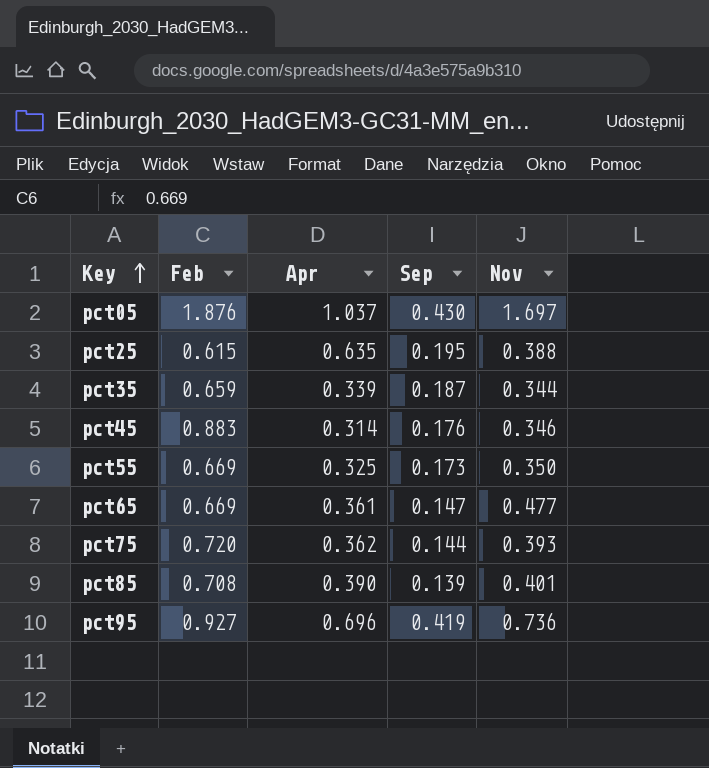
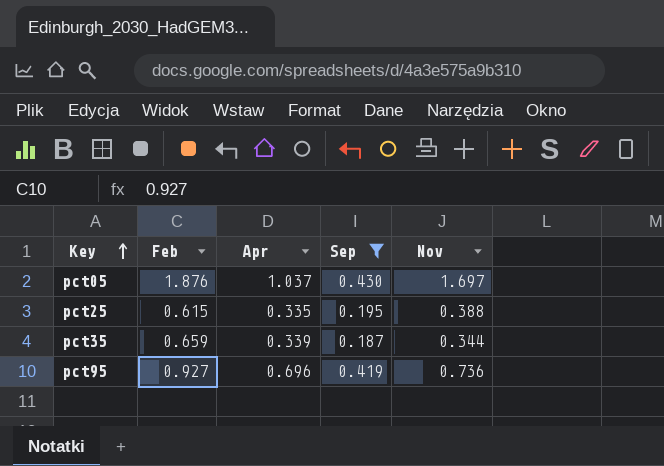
filter: none -> Sep >= 0.187
pct25 | Apr: 0.635 -> 0.335

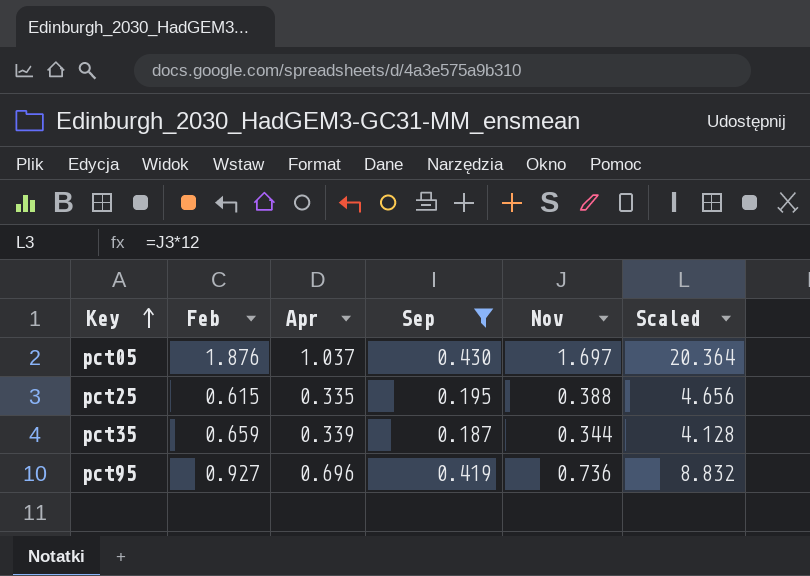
column Scaled | formula: none -> [Nov] * 12

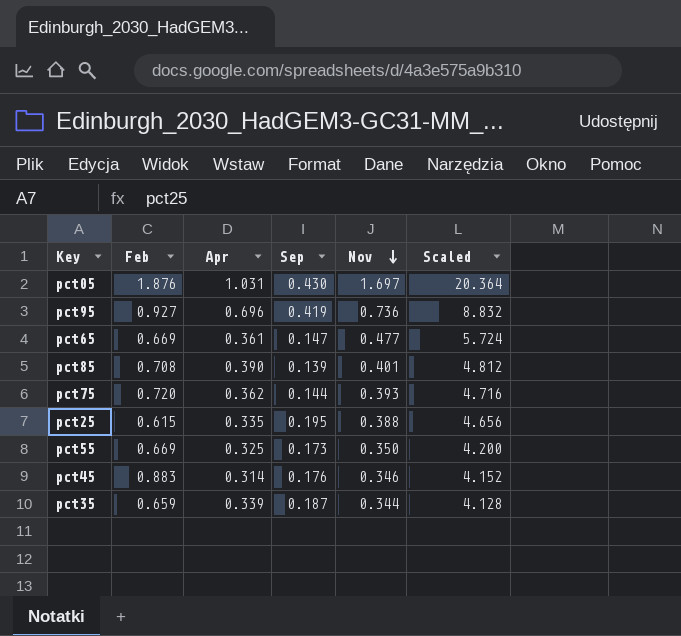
filter: Sep >= 0.187 -> none
row order: Key ascending -> Nov descending
pct05 | Apr: 1.037 -> 1.031

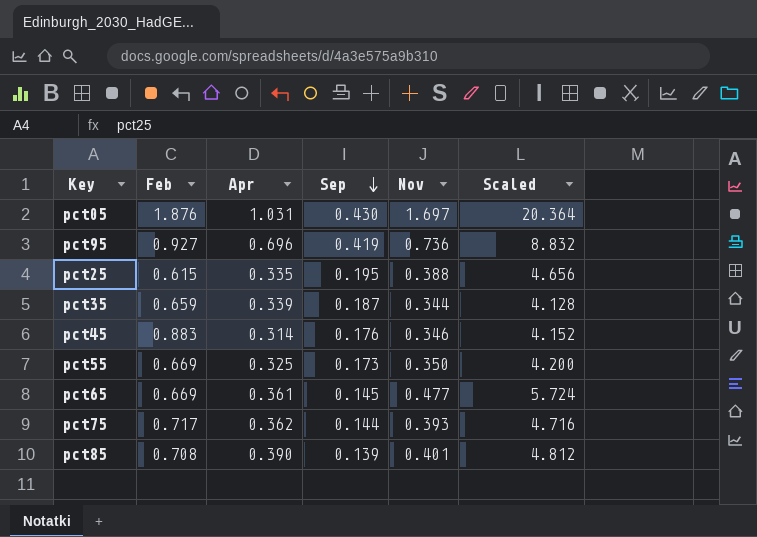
row order: Nov descending -> Sep descending
pct65 | Sep: 0.147 -> 0.145
pct75 | Feb: 0.720 -> 0.717

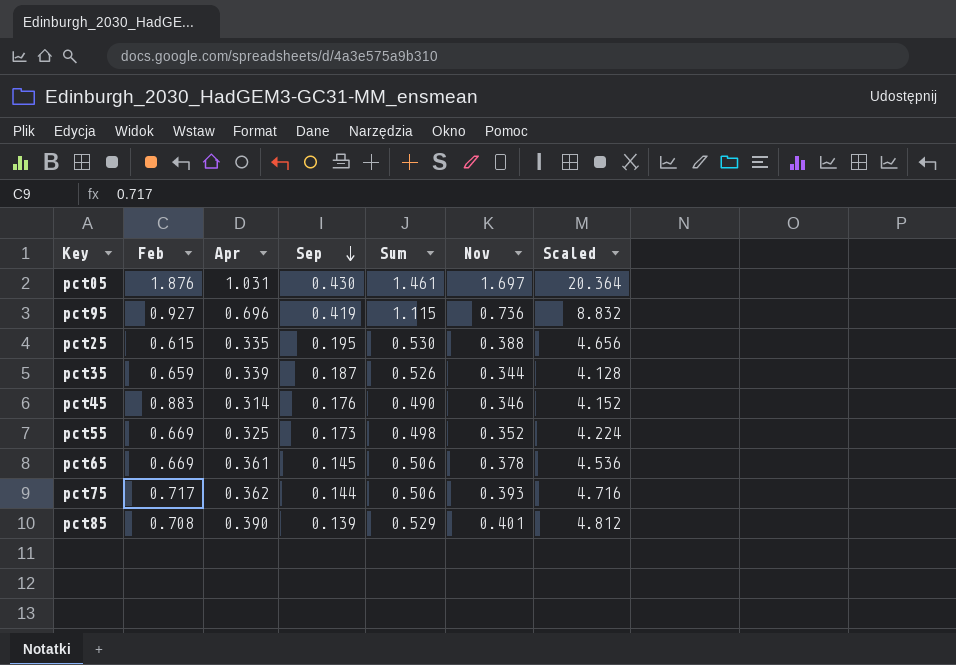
column Sum | formula: none -> [Apr] + [Sep]
pct55 | Nov: 0.350 -> 0.352
pct55 | Scaled: 4.200 -> 4.224
pct65 | Nov: 0.477 -> 0.378
pct65 | Scaled: 5.724 -> 4.536

